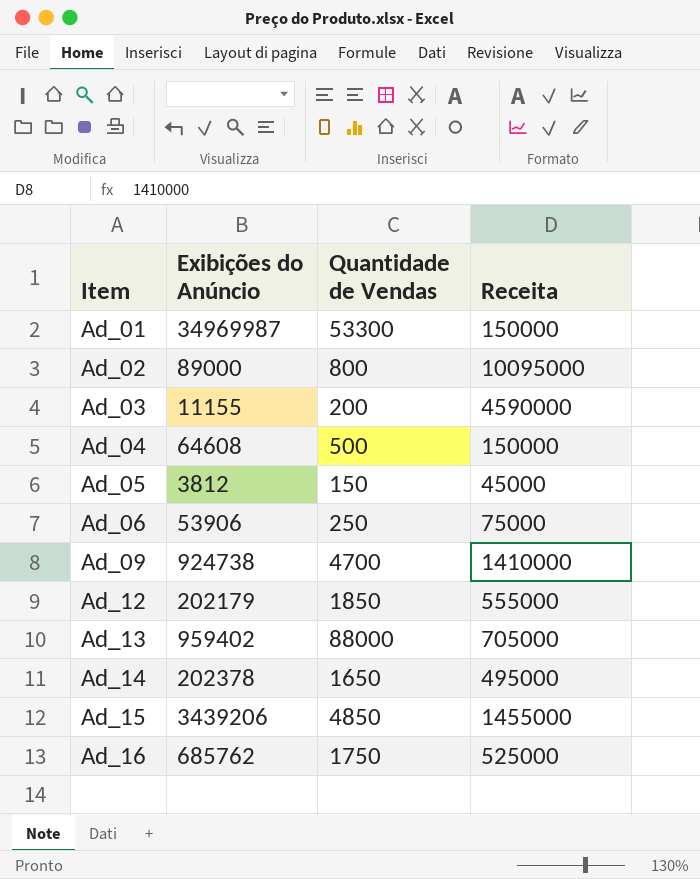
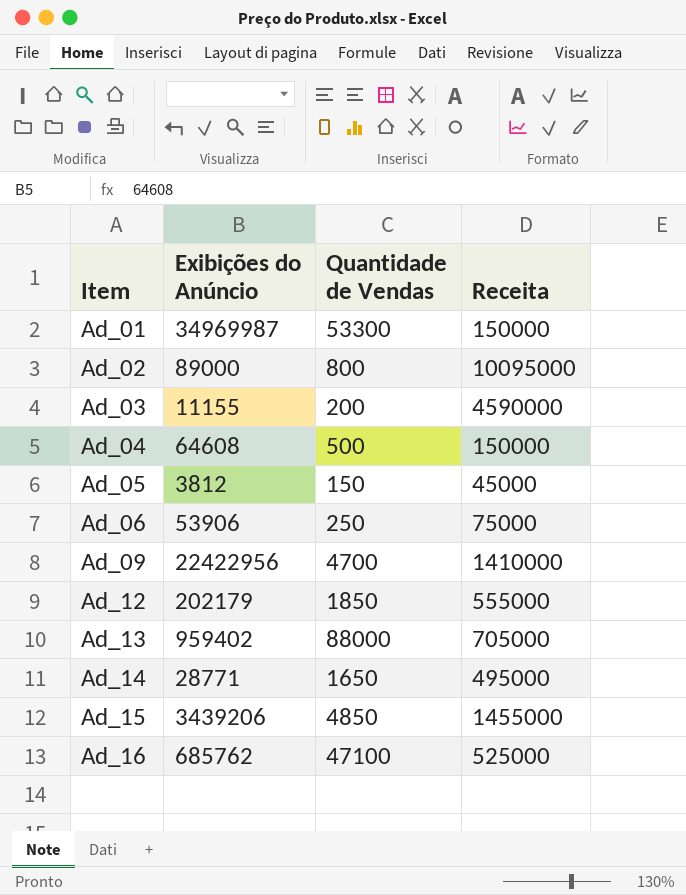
Ad_09 | Exibições do Anúncio: 924738 -> 22422956
Ad_14 | Exibições do Anúncio: 202378 -> 28771
Ad_16 | Quantidade de Vendas: 1750 -> 47100

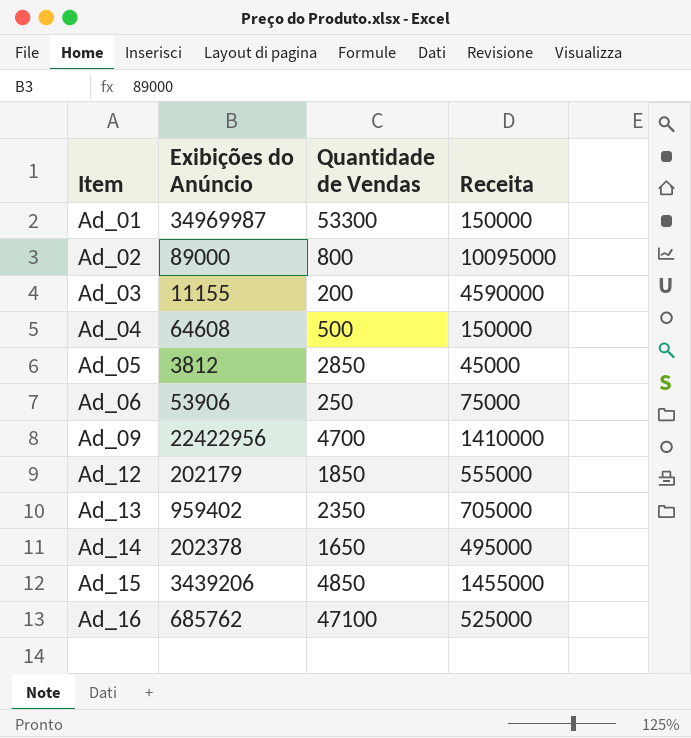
Ad_05 | Quantidade de Vendas: 150 -> 2850
Ad_13 | Quantidade de Vendas: 88000 -> 2350
Ad_14 | Exibições do Anúncio: 28771 -> 202378

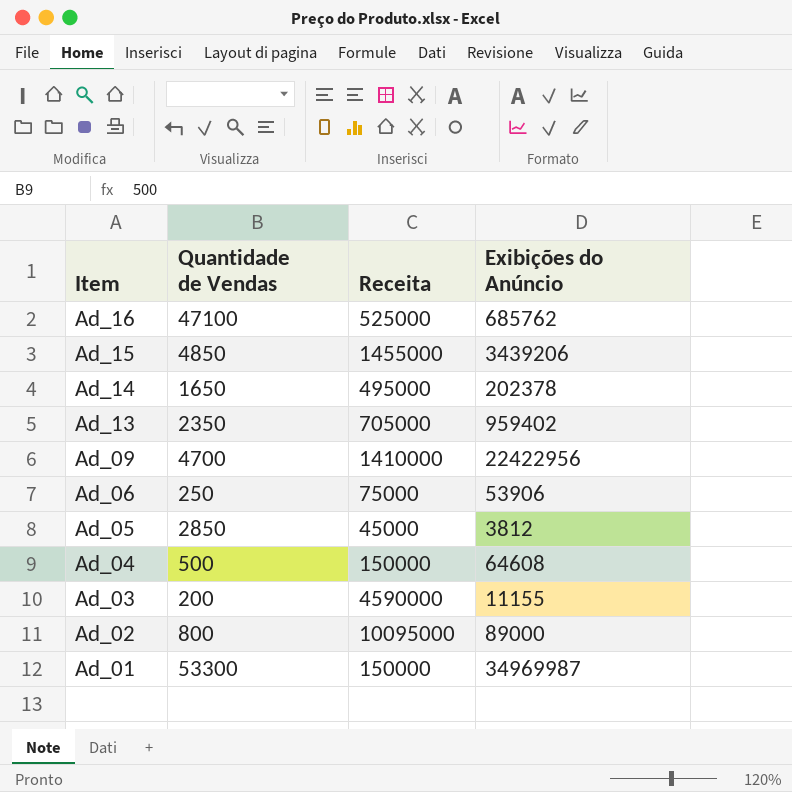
row order: Item ascending -> Item descending
column Exibições do Anúncio | position: 2 -> 4
row Ad_12: 202179 | 1850 | 555000 -> none

